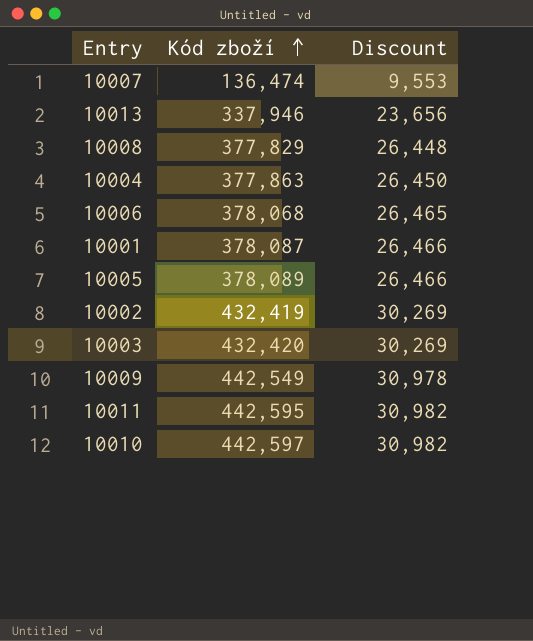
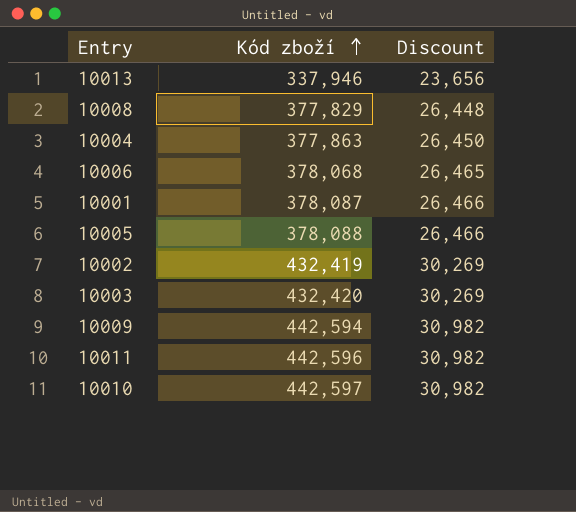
row 10007: 136,474 | 9,553 -> none
10005 | Kód zboží: 378,089 -> 378,088
10009 | Kód zboží: 442,549 -> 442,594
10009 | Discount: 30,978 -> 30,982
10011 | Kód zboží: 442,595 -> 442,596

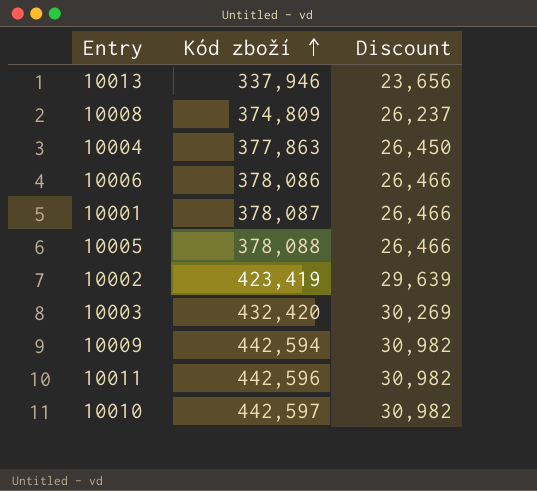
10008 | Kód zboží: 377,829 -> 374,809
10008 | Discount: 26,448 -> 26,237
10006 | Kód zboží: 378,068 -> 378,086
10006 | Discount: 26,465 -> 26,466
10002 | Kód zboží: 432,419 -> 423,419
10002 | Discount: 30,269 -> 29,639

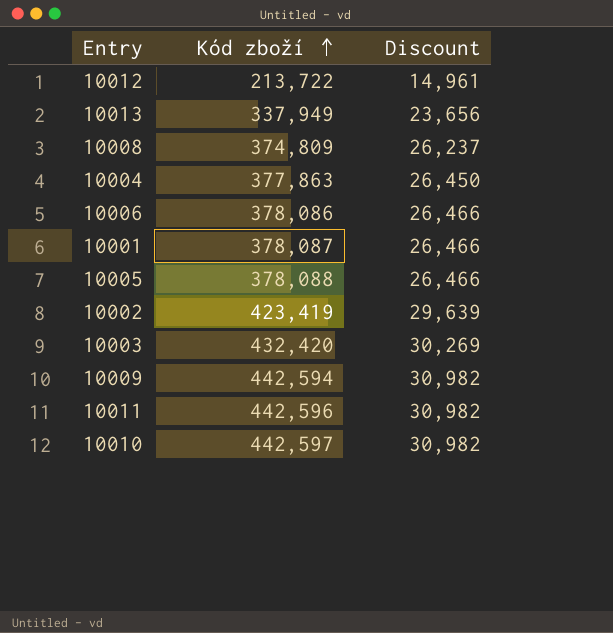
row 10012: none -> 213,722 | 14,961
10013 | Kód zboží: 337,946 -> 337,949

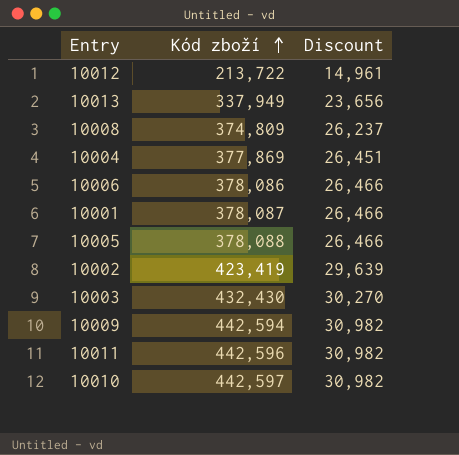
10004 | Kód zboží: 377,863 -> 377,869
10004 | Discount: 26,450 -> 26,451
10003 | Kód zboží: 432,420 -> 432,430
10003 | Discount: 30,269 -> 30,270

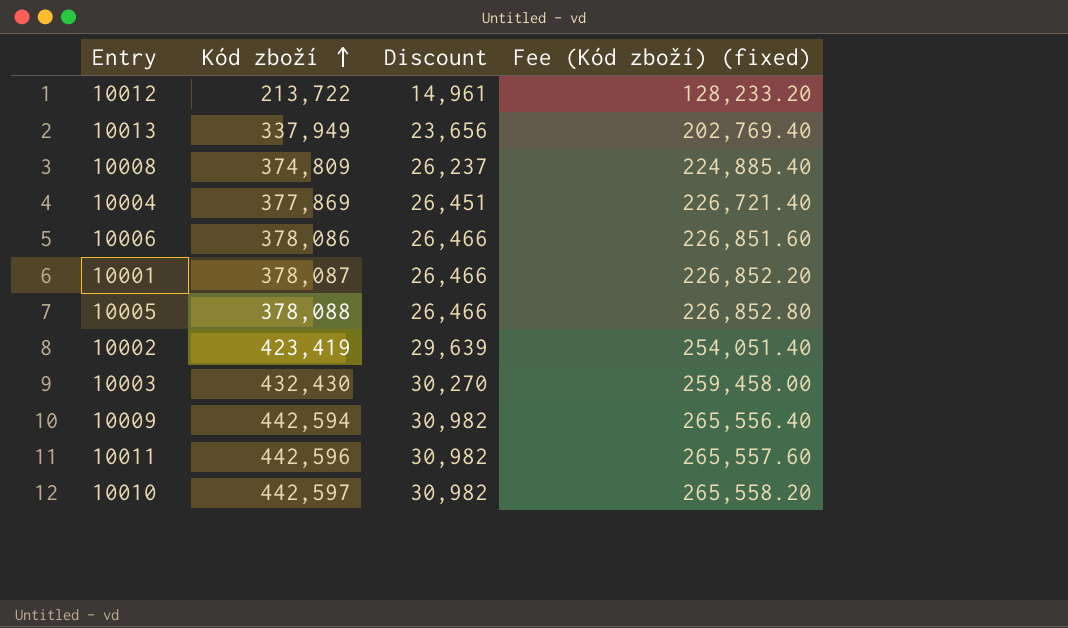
column Fee (Kód zboží) (fixed) | formula: none -> [Kód zboží] * 0.6

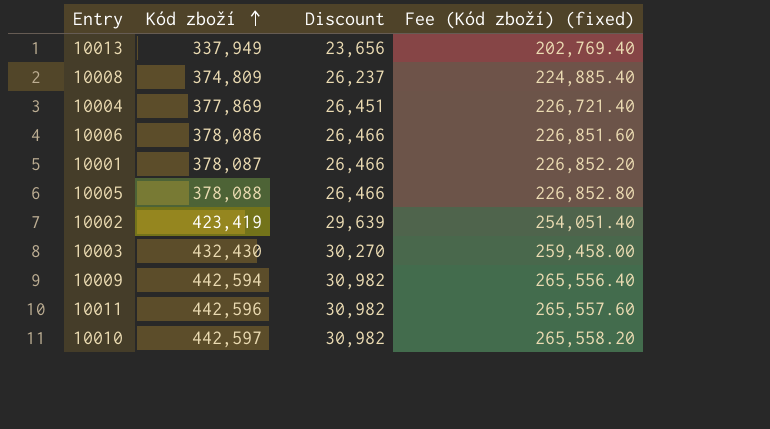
row 10012: 213,722 | 14,961 | 128,233.20 -> none

